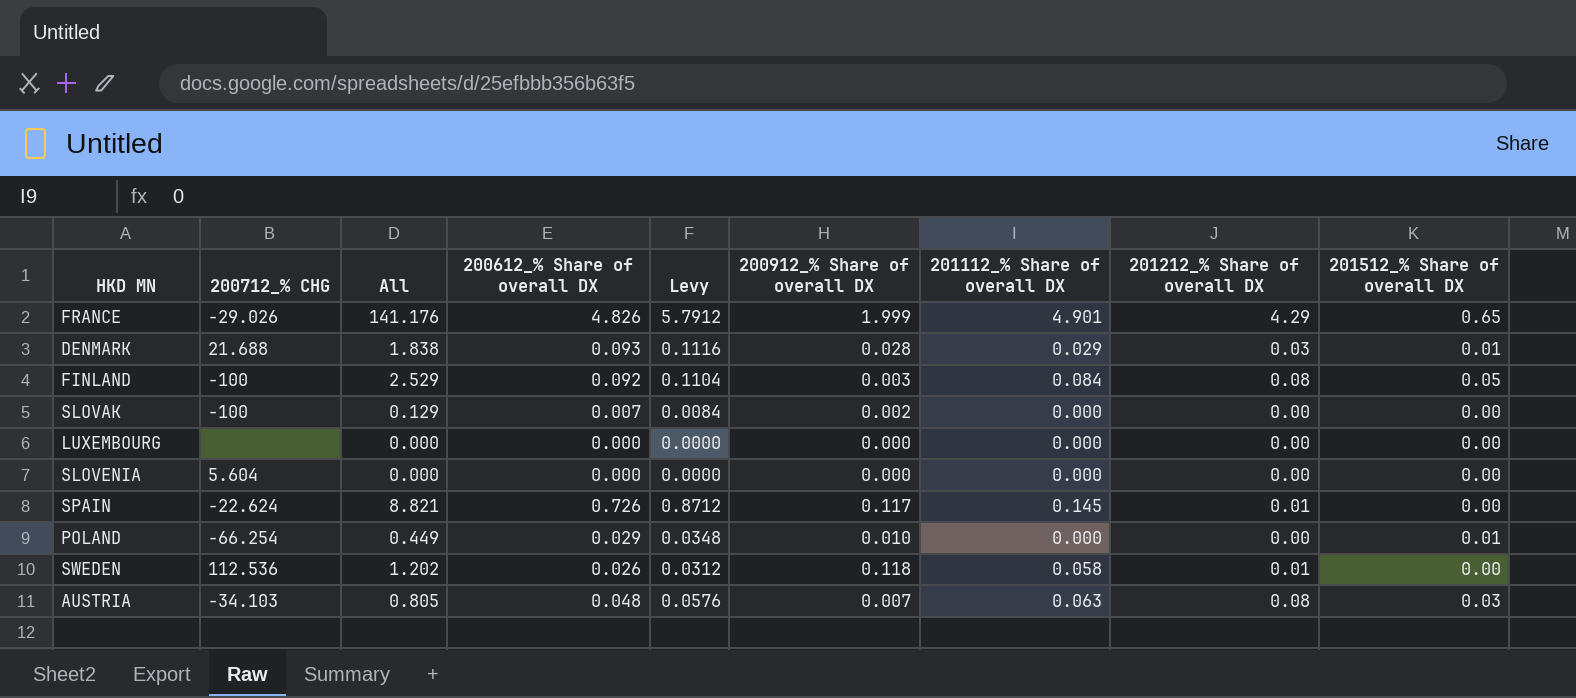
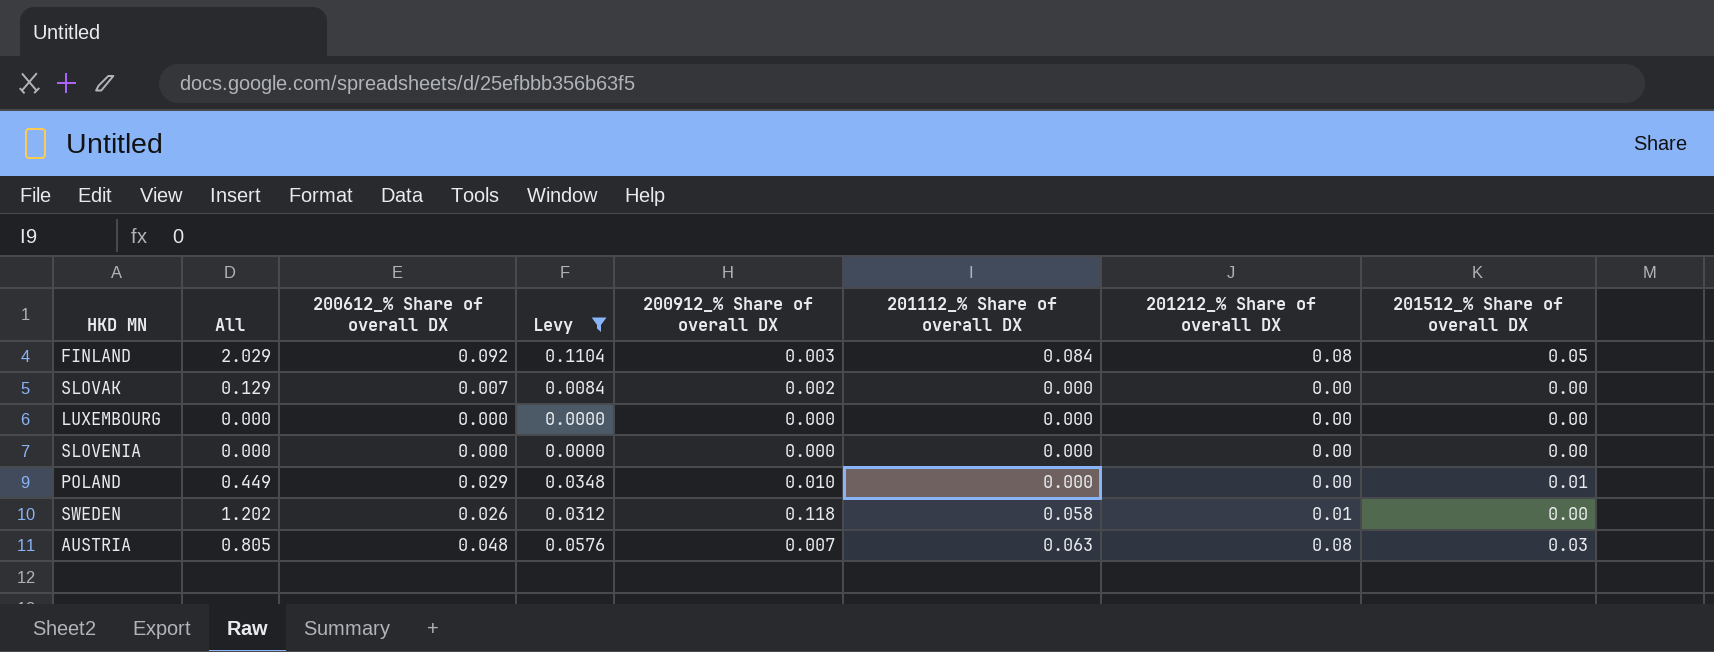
filter: none -> Levy <= 0.1104
column 200712_% CHG | position: 2 -> none
FINLAND | All: 2.529 -> 2.029

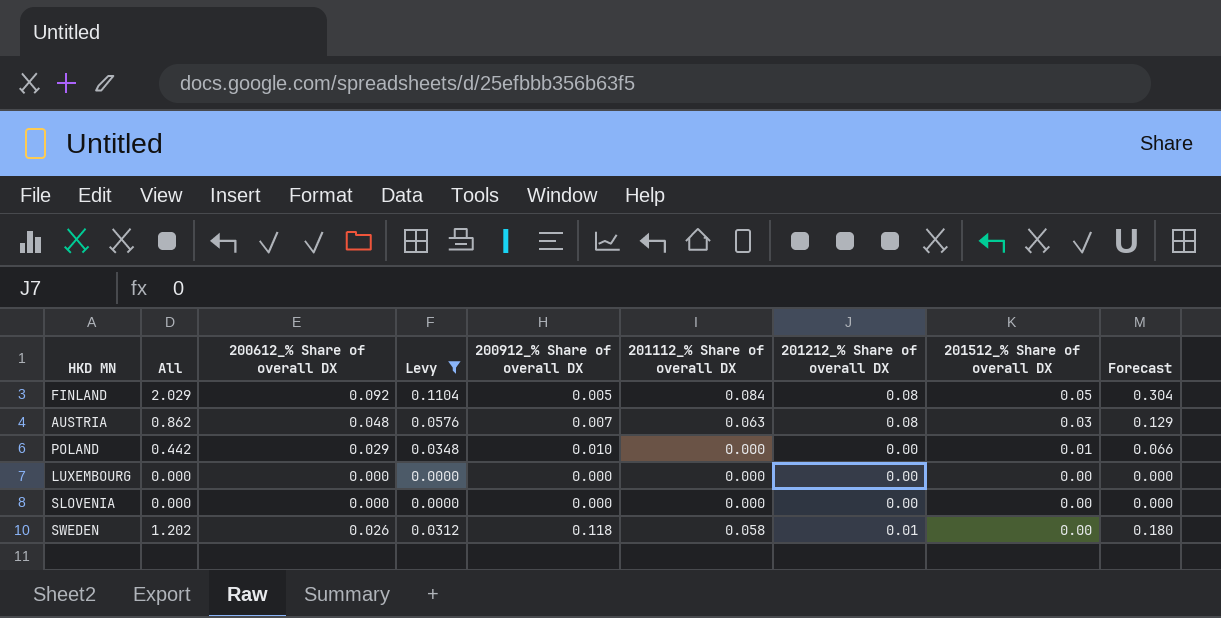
row order: none -> 201512_% Share of overall DX descending
column Forecast | formula: none -> [All] * 0.15
row SLOVAK: 0.129 | 0.007 | 0.0084 | 0.002 | 0.000 | 0.00 | 0.00 -> none
FINLAND | 200912_% Share of overall DX: 0.003 -> 0.005
AUSTRIA | All: 0.805 -> 0.862
POLAND | All: 0.449 -> 0.442

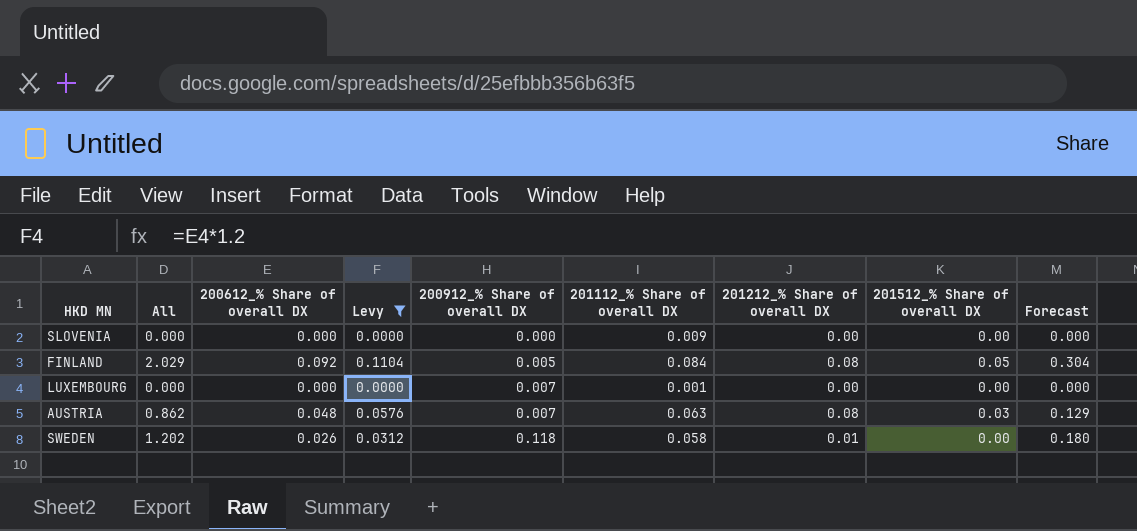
row order: 201512_% Share of overall DX descending -> 200912_% Share of overall DX ascending
row POLAND: 0.442 | 0.029 | 0.0348 | 0.010 | 0.000 | 0.00 | 0.01 | 0.066 -> none
SLOVENIA | 201112_% Share of overall DX: 0.000 -> 0.009
LUXEMBOURG | 200912_% Share of overall DX: 0.000 -> 0.007
LUXEMBOURG | 201112_% Share of overall DX: 0.000 -> 0.001

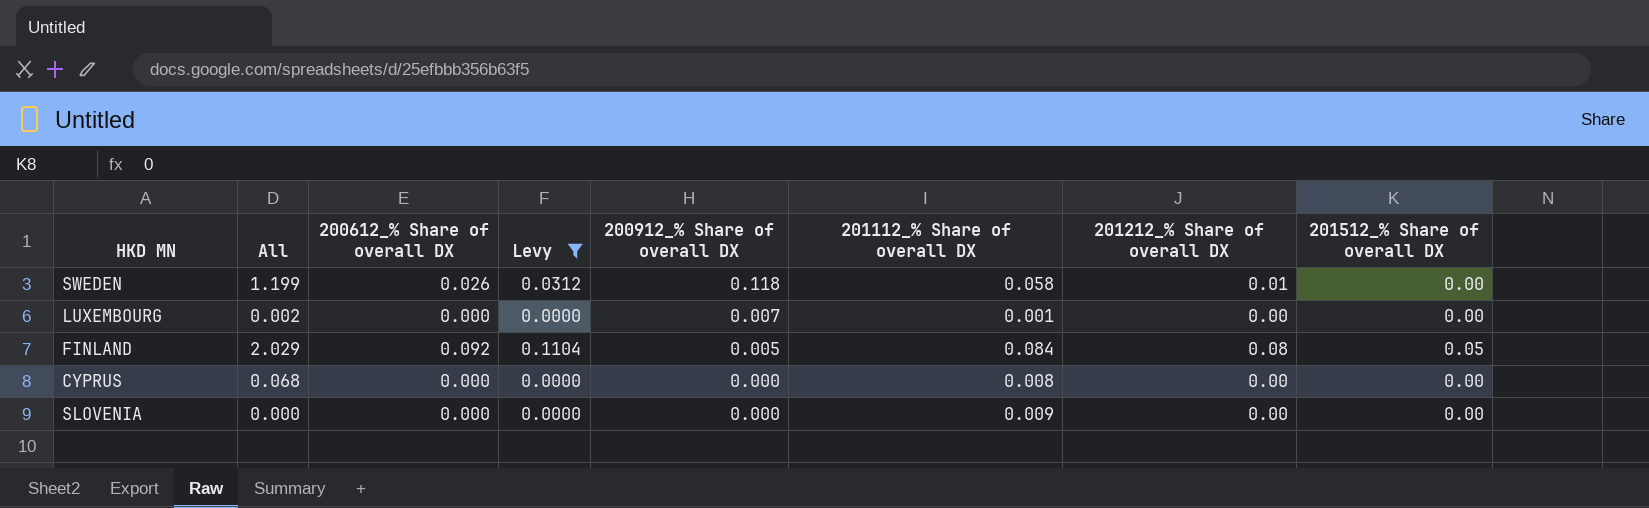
row order: 200912_% Share of overall DX ascending -> 200912_% Share of overall DX descending
column Forecast | formula: [All] * 0.15 -> none
row AUSTRIA: 0.862 | 0.048 | 0.0576 | 0.007 | 0.063 | 0.08 | 0.03 | 0.129 -> none
SWEDEN | All: 1.202 -> 1.199
LUXEMBOURG | All: 0.000 -> 0.002
row CYPRUS: none -> 0.068 | 0.000 | 0.0000 | 0.000 | 0.008 | 0.00 | 0.00

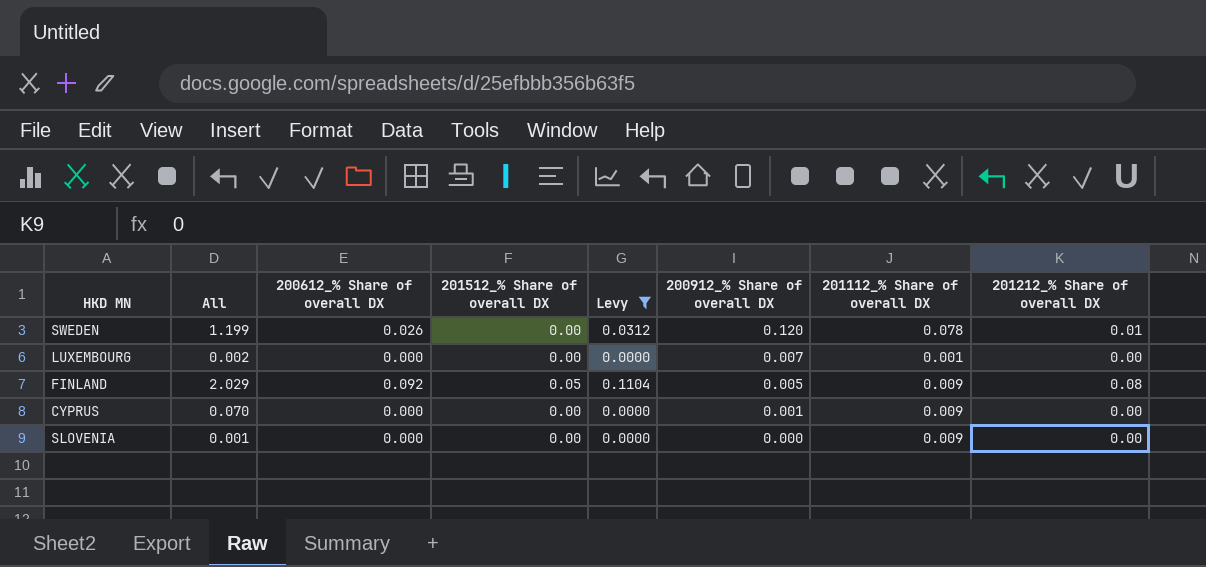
column 201512_% Share of overall DX | position: 8 -> 4
SWEDEN | 200912_% Share of overall DX: 0.118 -> 0.120
SWEDEN | 201112_% Share of overall DX: 0.058 -> 0.078
FINLAND | 201112_% Share of overall DX: 0.084 -> 0.009
CYPRUS | All: 0.068 -> 0.070
CYPRUS | 200912_% Share of overall DX: 0.000 -> 0.001
CYPRUS | 201112_% Share of overall DX: 0.008 -> 0.009
SLOVENIA | All: 0.000 -> 0.001

